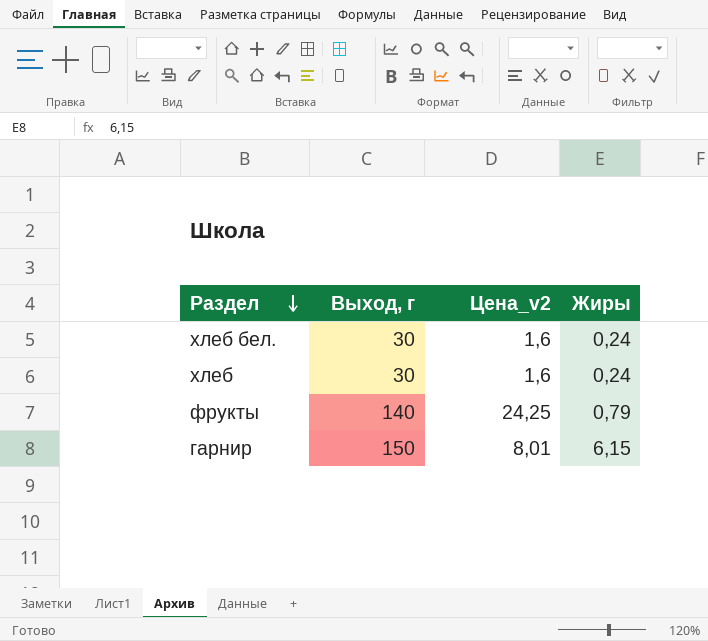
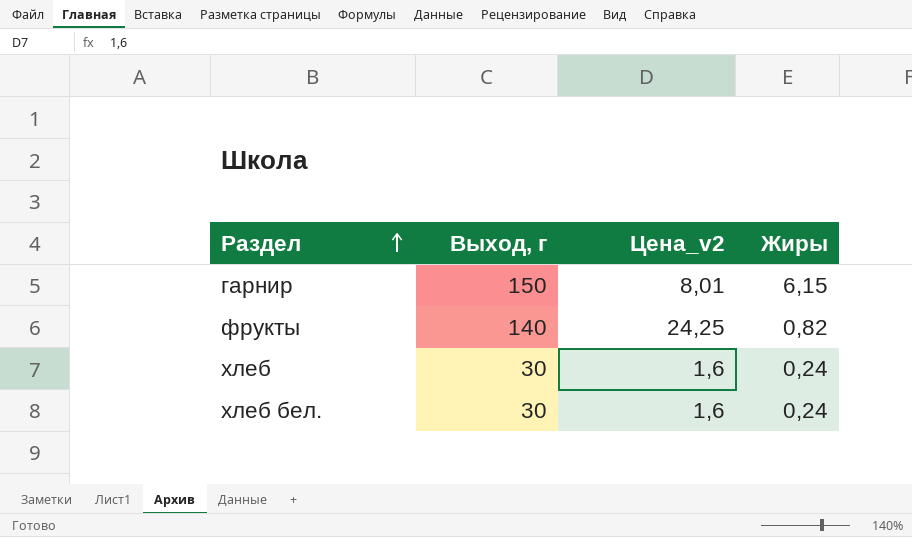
row order: Раздел descending -> Раздел ascending
фрукты | Жиры: 0,79 -> 0,82

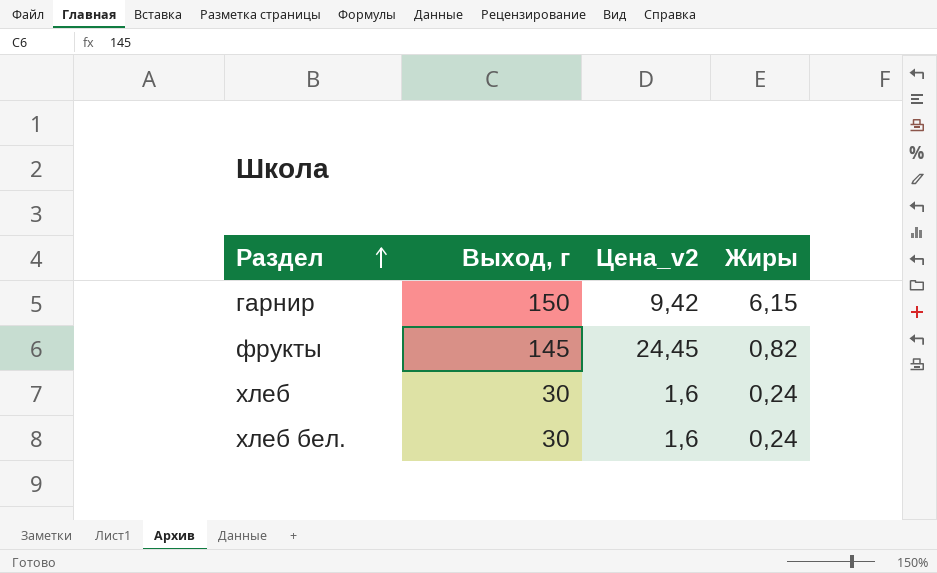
гарнир | Цена_v2: 8,01 -> 9,42
фрукты | Выход, г: 140 -> 145
фрукты | Цена_v2: 24,25 -> 24,45

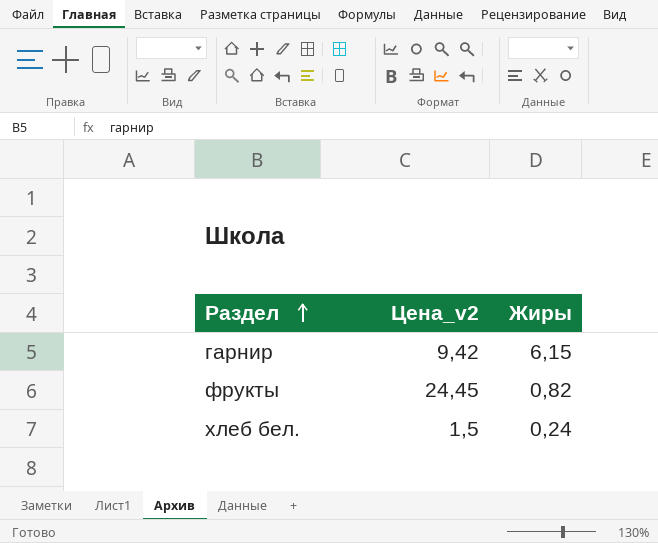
column Выход, г | position: 2 -> none
row хлеб: 30 | 1,6 | 0,24 -> none
хлеб бел. | Цена_v2: 1,6 -> 1,5

